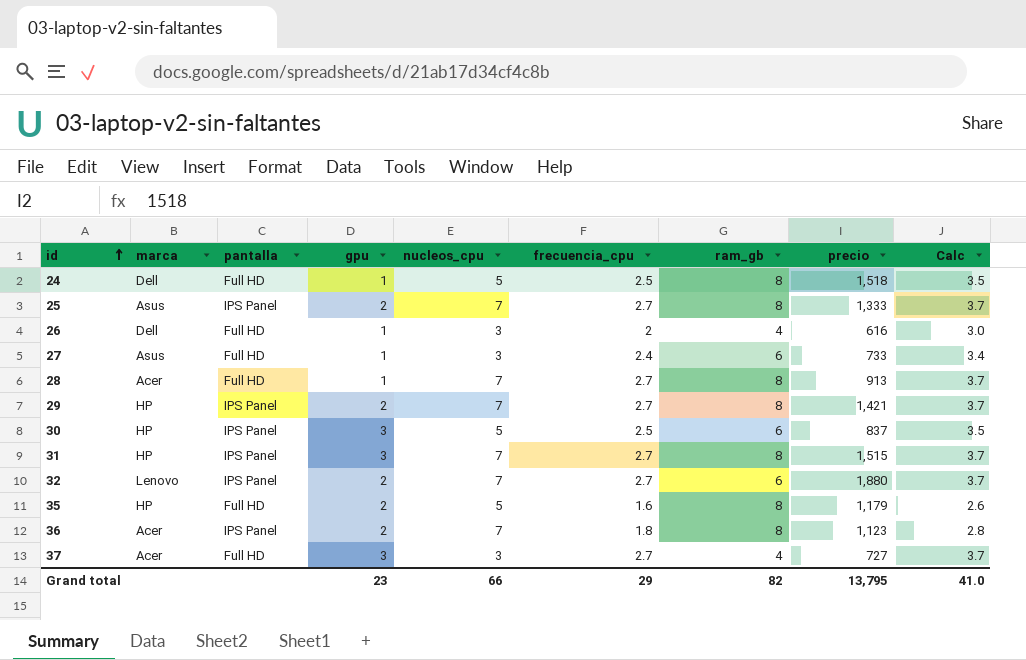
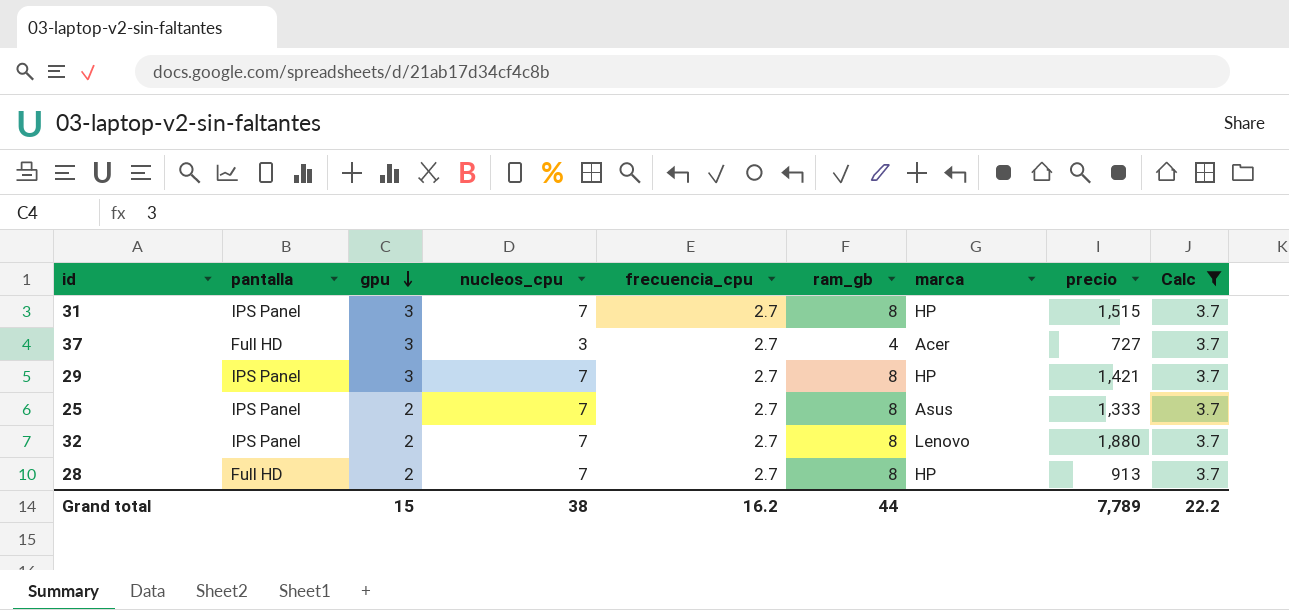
filter: none -> Calc = 3.7
row order: id ascending -> gpu descending
column marca | position: 2 -> 7
29 | gpu: 2 -> 3
32 | ram_gb: 6 -> 8
28 | gpu: 1 -> 2
28 | marca: Acer -> HP
Grand total | gpu: 23 -> 15
Grand total | nucleos_cpu: 66 -> 38
Grand total | frecuencia_cpu: 29 -> 16.2
Grand total | ram_gb: 82 -> 44
Grand total | precio: 13,795 -> 7,789
Grand total | Calc: 41.0 -> 22.2

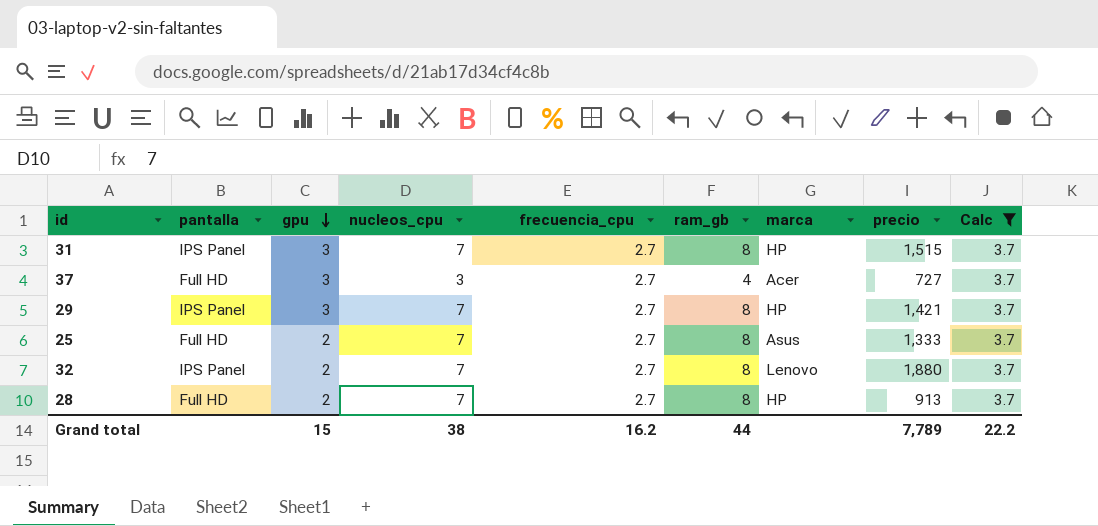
25 | pantalla: IPS Panel -> Full HD

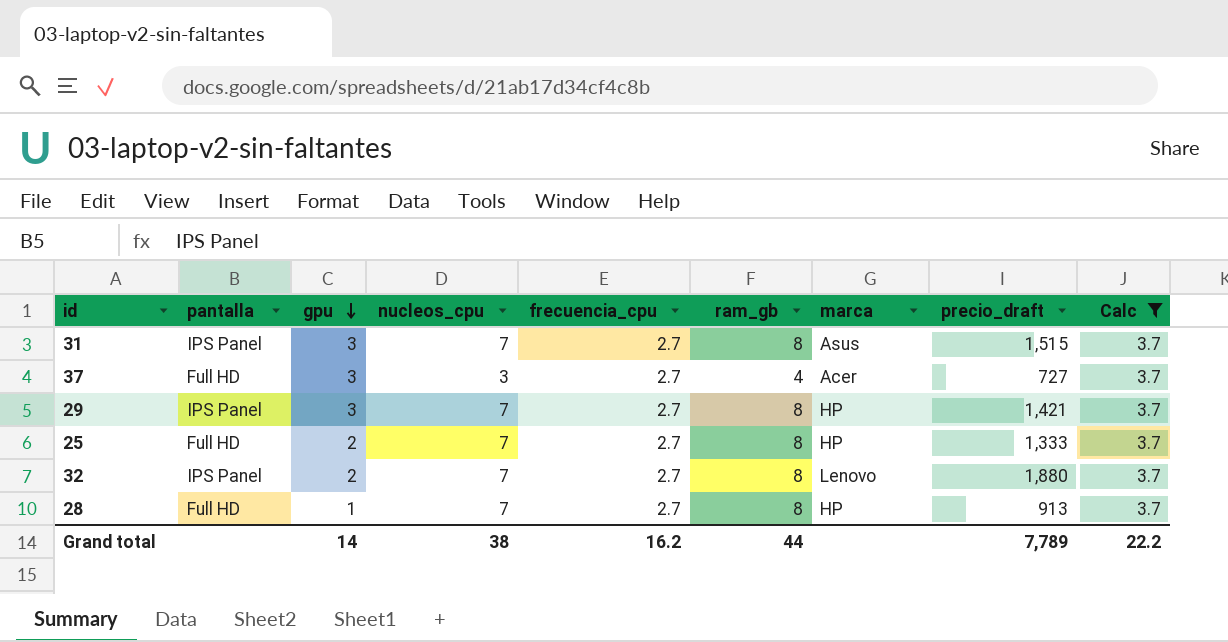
column name: precio -> precio_draft
31 | marca: HP -> Asus
25 | marca: Asus -> HP
28 | gpu: 2 -> 1
Grand total | gpu: 15 -> 14

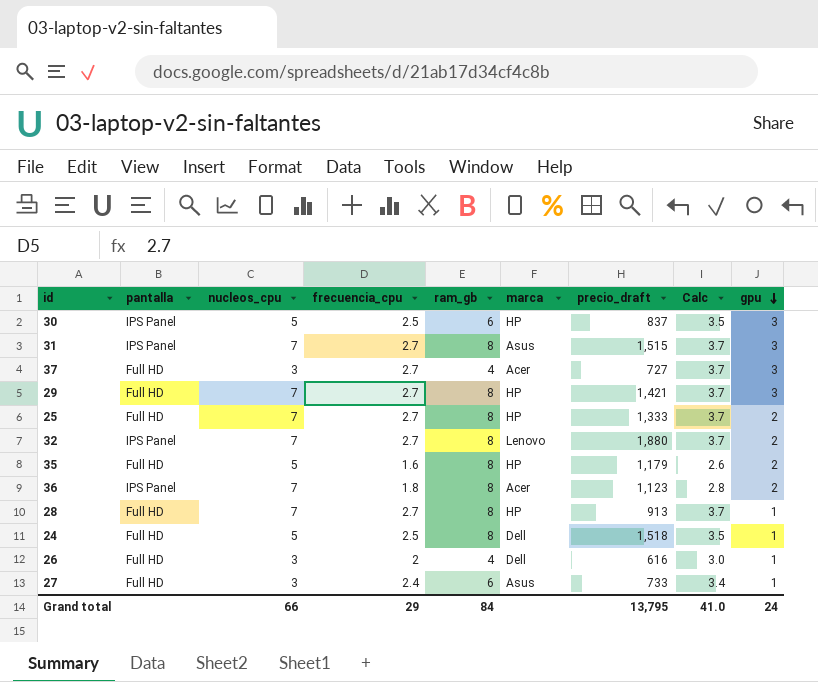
filter: Calc = 3.7 -> none
column gpu | position: 3 -> 9
29 | pantalla: IPS Panel -> Full HD
Grand total | nucleos_cpu: 38 -> 66
Grand total | frecuencia_cpu: 16.2 -> 29
Grand total | ram_gb: 44 -> 84
Grand total | precio_draft: 7,789 -> 13,795
Grand total | Calc: 22.2 -> 41.0
Grand total | gpu: 14 -> 24

